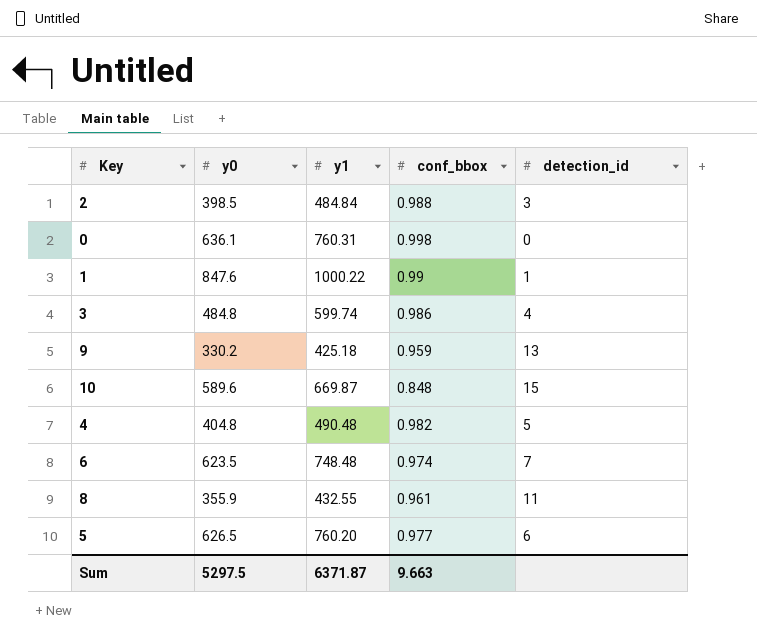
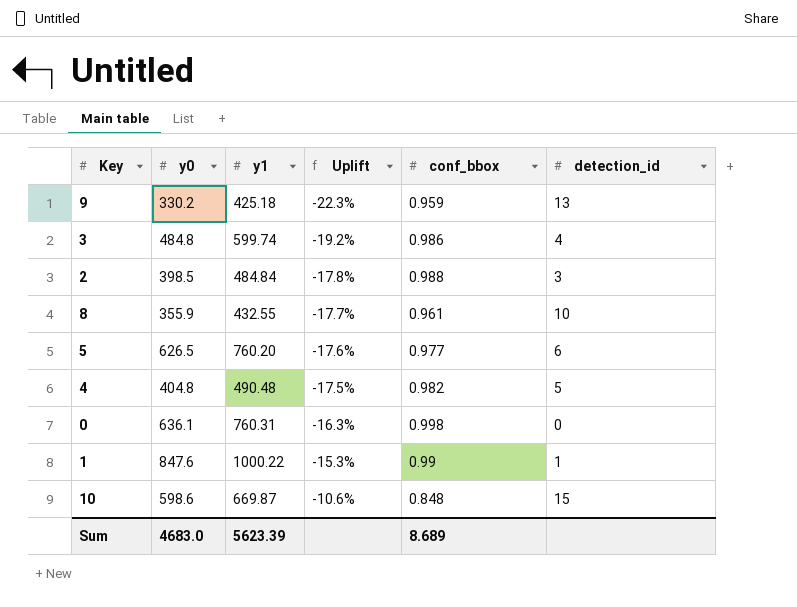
row order: none -> Uplift ascending
column Uplift | formula: none -> ([y0] - [y1]) / [y1]
row 6: 623.5 | 748.48 | 0.974 | 7 -> none
8 | detection_id: 11 -> 10
10 | y0: 589.6 -> 598.6
Sum | y0: 5297.5 -> 4683.0
Sum | y1: 6371.87 -> 5623.39
Sum | conf_bbox: 9.663 -> 8.689

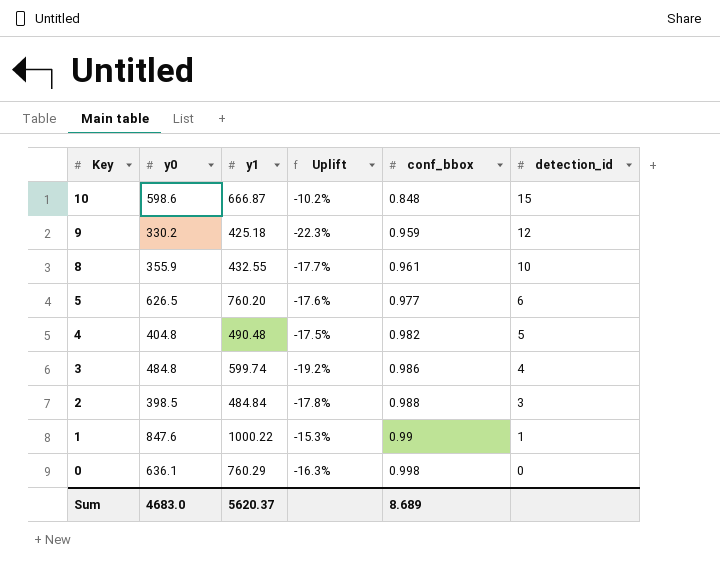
row order: Uplift ascending -> Key descending
10 | y1: 669.87 -> 666.87
10 | Uplift: -10.6% -> -10.2%
9 | detection_id: 13 -> 12
0 | y1: 760.31 -> 760.29
Sum | y1: 5623.39 -> 5620.37

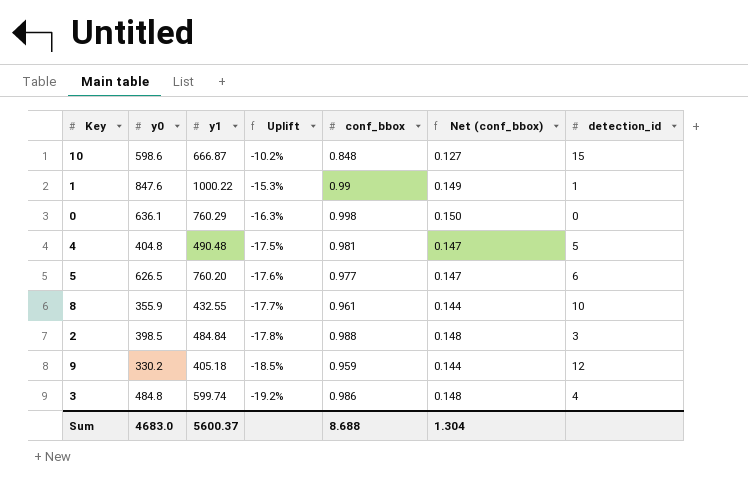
row order: Key descending -> Uplift descending
column Net (conf_bbox) | formula: none -> [conf_bbox] * 0.15
4 | conf_bbox: 0.982 -> 0.981
9 | y1: 425.18 -> 405.18
9 | Uplift: -22.3% -> -18.5%
Sum | y1: 5620.37 -> 5600.37
Sum | conf_bbox: 8.689 -> 8.688

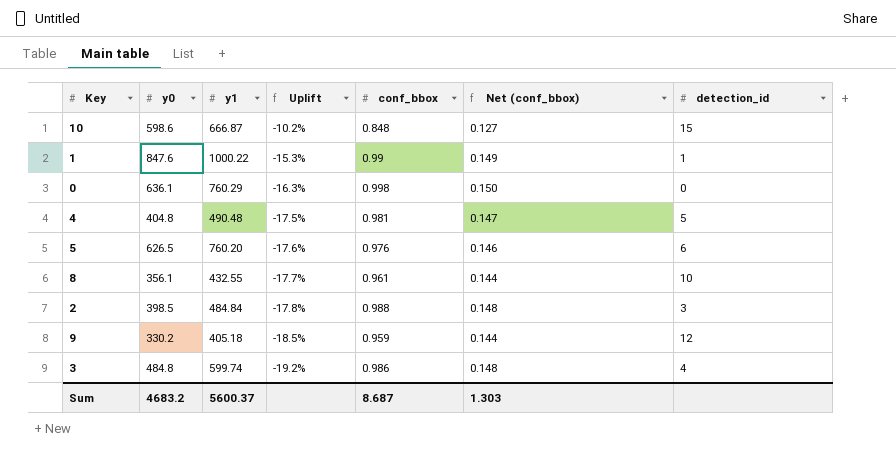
5 | conf_bbox: 0.977 -> 0.976
5 | Net (conf_bbox): 0.147 -> 0.146
8 | y0: 355.9 -> 356.1
Sum | y0: 4683.0 -> 4683.2
Sum | conf_bbox: 8.688 -> 8.687
Sum | Net (conf_bbox): 1.304 -> 1.303

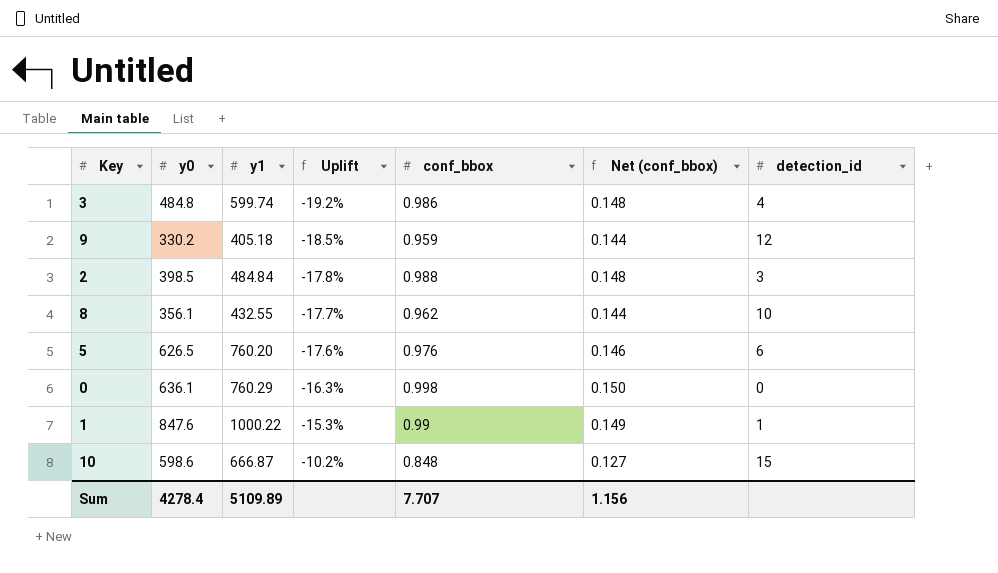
row order: Uplift descending -> Uplift ascending
row 4: 404.8 | 490.48 | -17.5% | 0.981 | 0.147 | 5 -> none
8 | conf_bbox: 0.961 -> 0.962
Sum | y0: 4683.2 -> 4278.4
Sum | y1: 5600.37 -> 5109.89
Sum | conf_bbox: 8.687 -> 7.707
Sum | Net (conf_bbox): 1.303 -> 1.156

